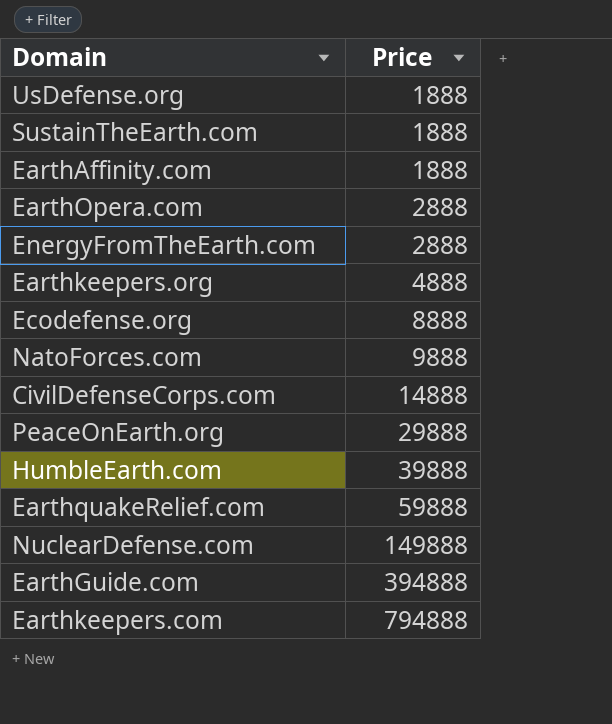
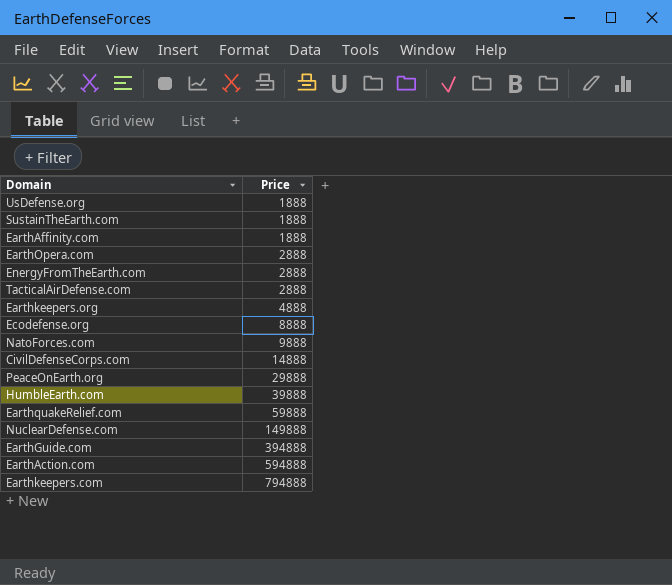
row TacticalAirDefense.com: none -> 2888
row EarthAction.com: none -> 594888

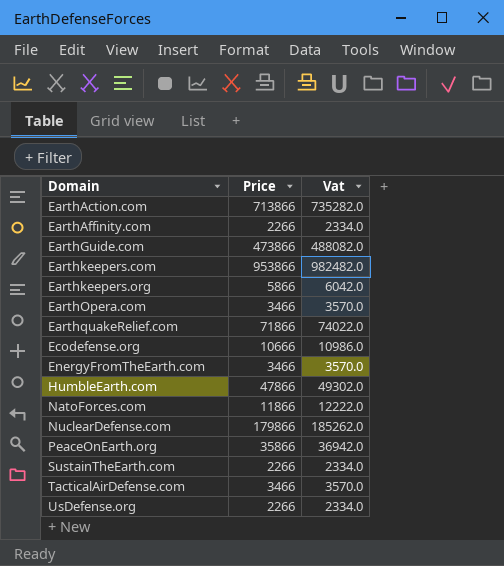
row order: Price ascending -> Domain ascending
column Vat | formula: none -> [Price] * 1.03
row CivilDefenseCorps.com: 14888 -> none
EarthAction.com | Price: 594888 -> 713866
EarthAffinity.com | Price: 1888 -> 2266
EarthGuide.com | Price: 394888 -> 473866
Earthkeepers.com | Price: 794888 -> 953866
Earthkeepers.org | Price: 4888 -> 5866
EarthOpera.com | Price: 2888 -> 3466
EarthquakeRelief.com | Price: 59888 -> 71866
Ecodefense.org | Price: 8888 -> 10666
EnergyFromTheEarth.com | Price: 2888 -> 3466
HumbleEarth.com | Price: 39888 -> 47866
NatoForces.com | Price: 9888 -> 11866
NuclearDefense.com | Price: 149888 -> 179866
PeaceOnEarth.org | Price: 29888 -> 35866
SustainTheEarth.com | Price: 1888 -> 2266
TacticalAirDefense.com | Price: 2888 -> 3466
UsDefense.org | Price: 1888 -> 2266

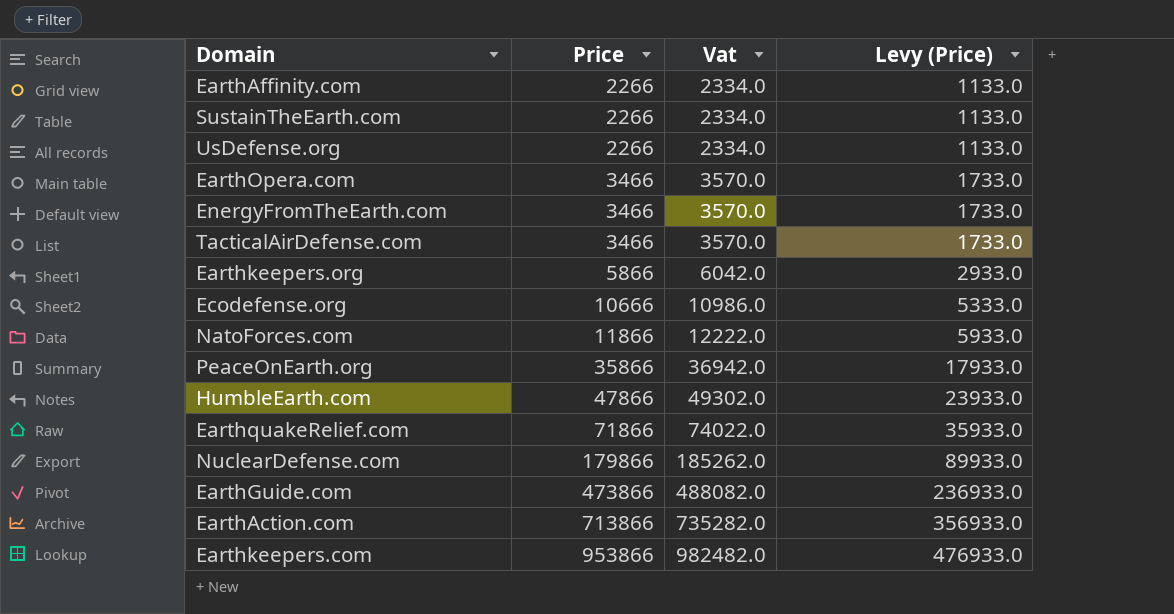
row order: Domain ascending -> Price ascending
column Levy (Price) | formula: none -> [Price] * 0.5

